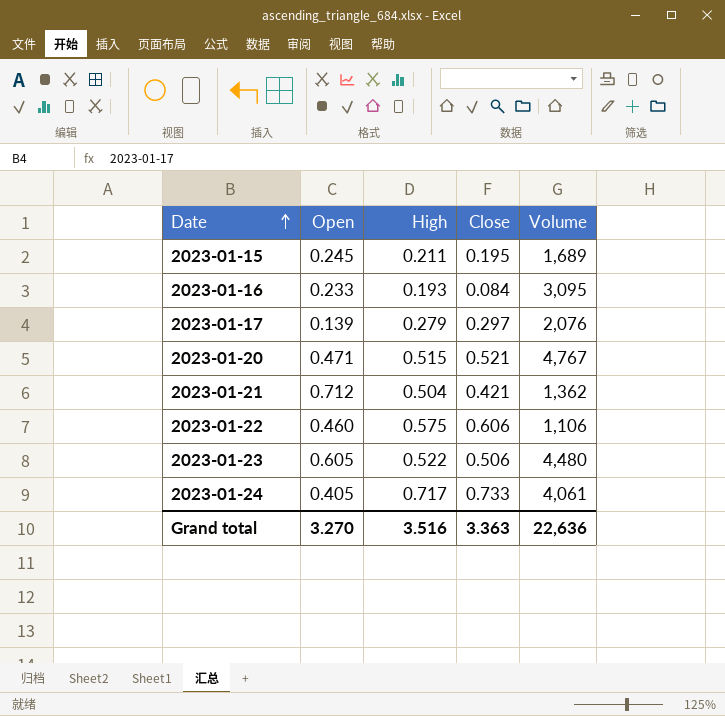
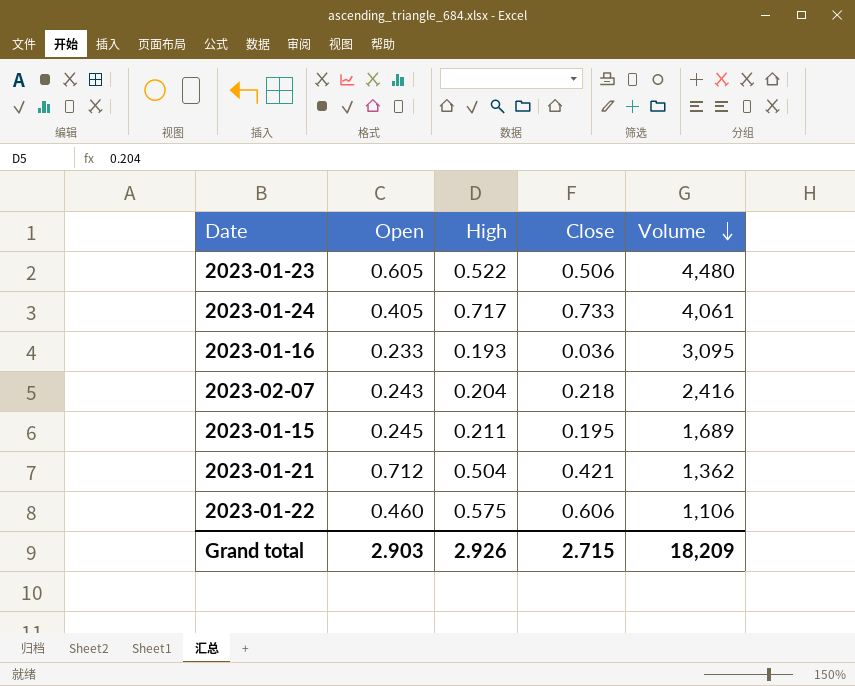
row order: Date ascending -> Volume descending
row 2023-01-17: 0.139 | 0.279 | 0.297 | 2,076 -> none
row 2023-01-20: 0.471 | 0.515 | 0.521 | 4,767 -> none
2023-01-16 | Close: 0.084 -> 0.036
row 2023-02-07: none -> 0.243 | 0.204 | 0.218 | 2,416
Grand total | Open: 3.270 -> 2.903
Grand total | High: 3.516 -> 2.926
Grand total | Close: 3.363 -> 2.715
Grand total | Volume: 22,636 -> 18,209

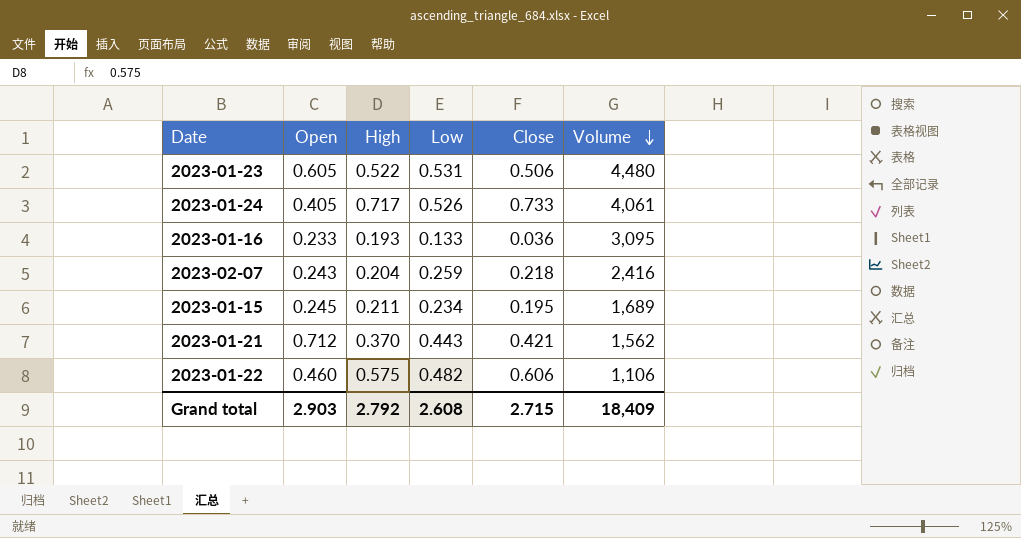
column Low | position: none -> 4
2023-01-21 | High: 0.504 -> 0.370
2023-01-21 | Volume: 1,362 -> 1,562
Grand total | High: 2.926 -> 2.792
Grand total | Volume: 18,209 -> 18,409

